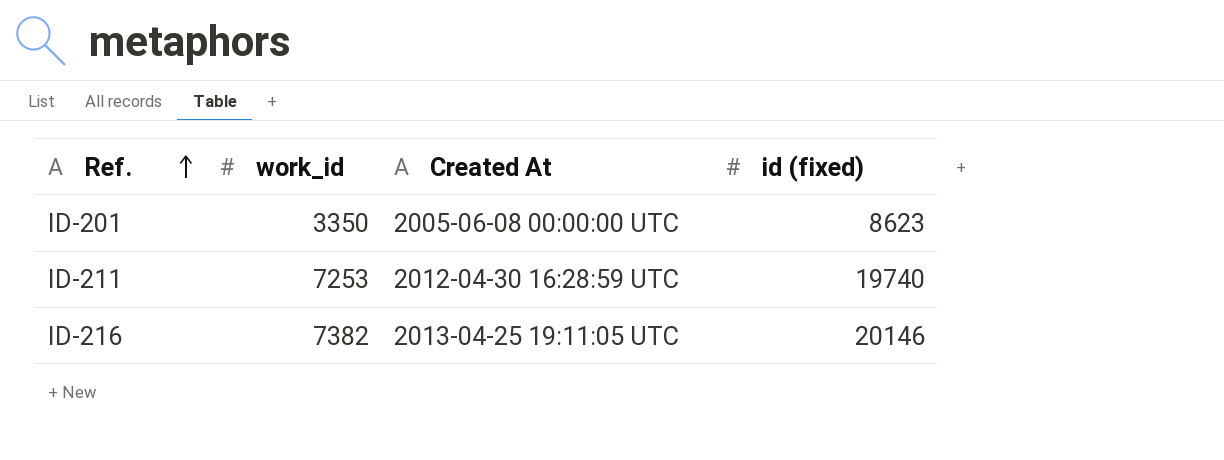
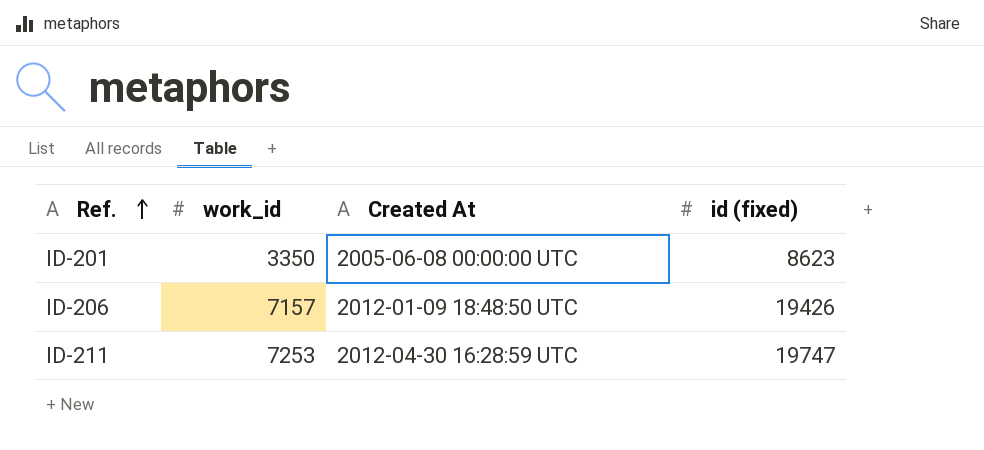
row ID-216: 7382 | 2013-04-25 19:11:05 UTC | 20146 -> none
row ID-206: none -> 7157 | 2012-01-09 18:48:50 UTC | 19426
ID-211 | id (fixed): 19740 -> 19747

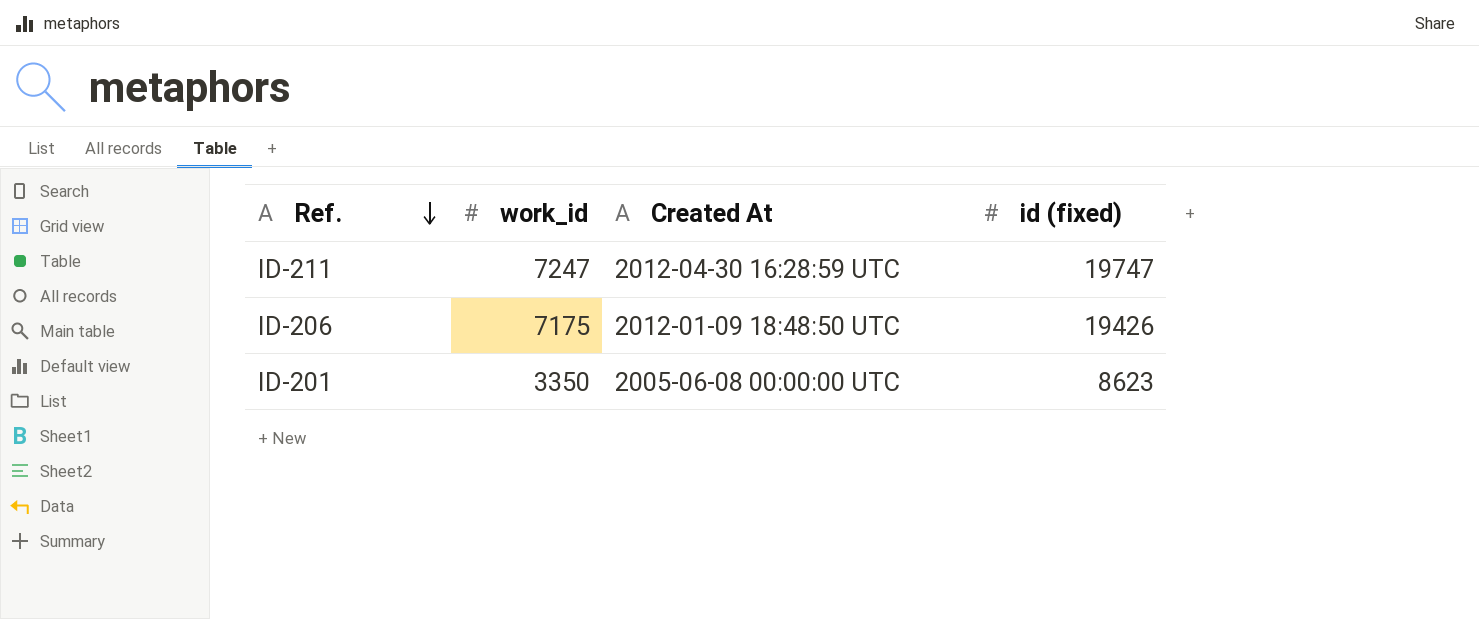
row order: Ref. ascending -> Ref. descending
ID-211 | work_id: 7253 -> 7247
ID-206 | work_id: 7157 -> 7175

